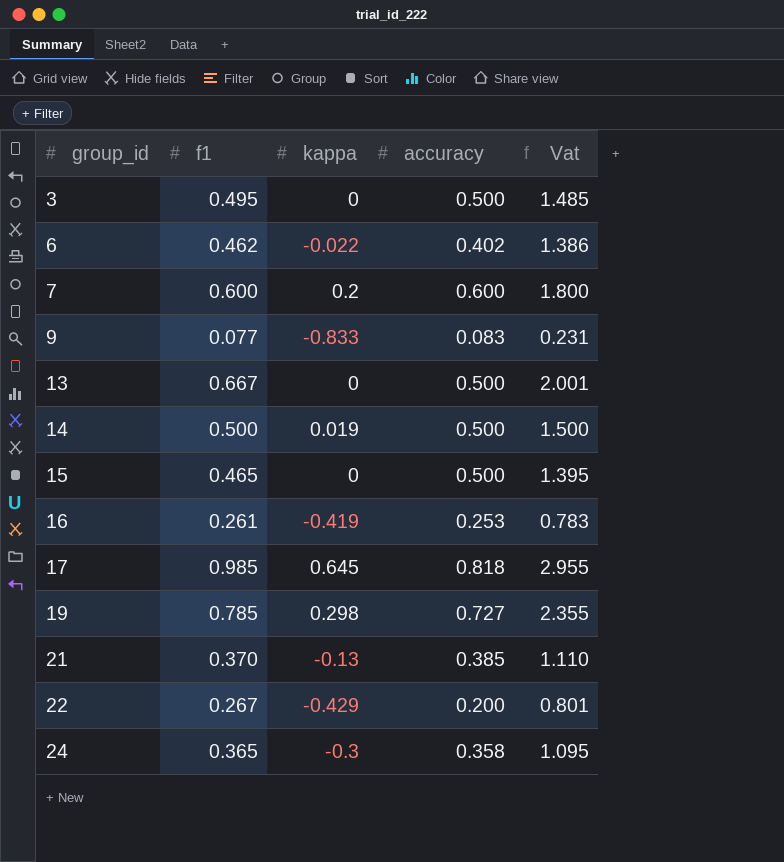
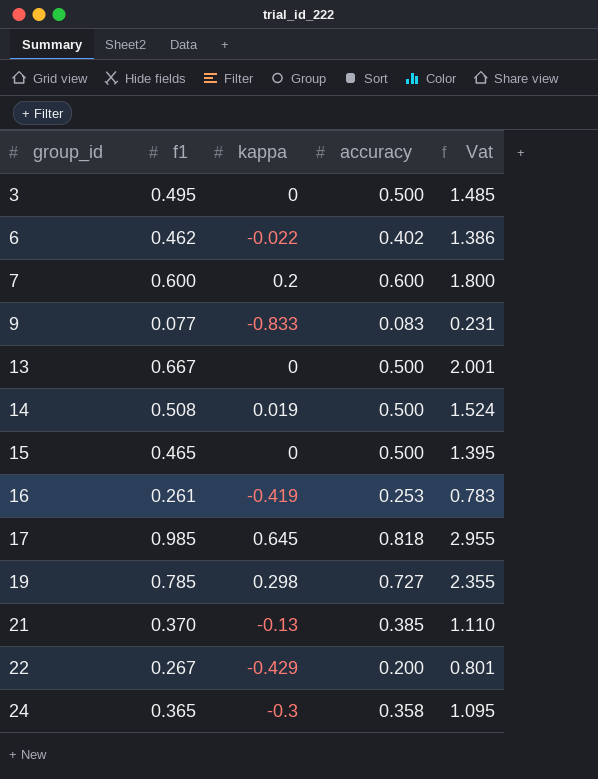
14 | f1: 0.500 -> 0.508
14 | Vat: 1.500 -> 1.524

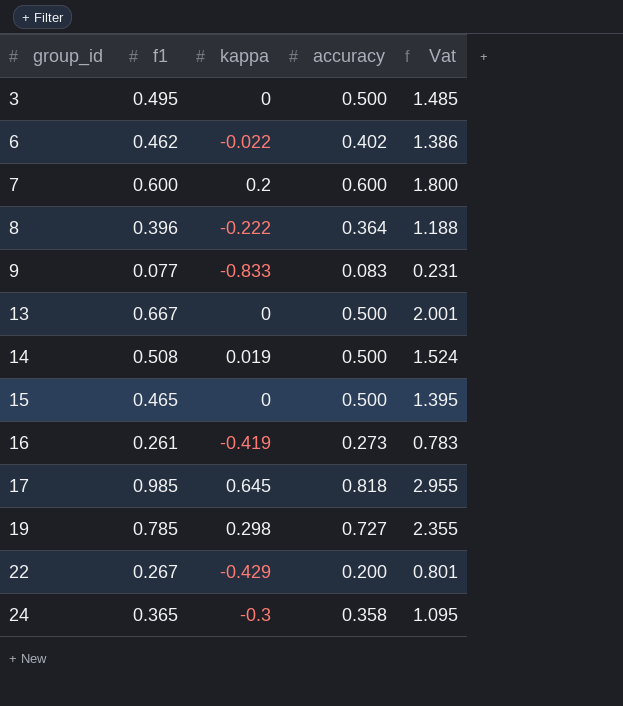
row 21: 0.370 | -0.13 | 0.385 | 1.110 -> none
row 8: none -> 0.396 | -0.222 | 0.364 | 1.188
16 | accuracy: 0.253 -> 0.273

